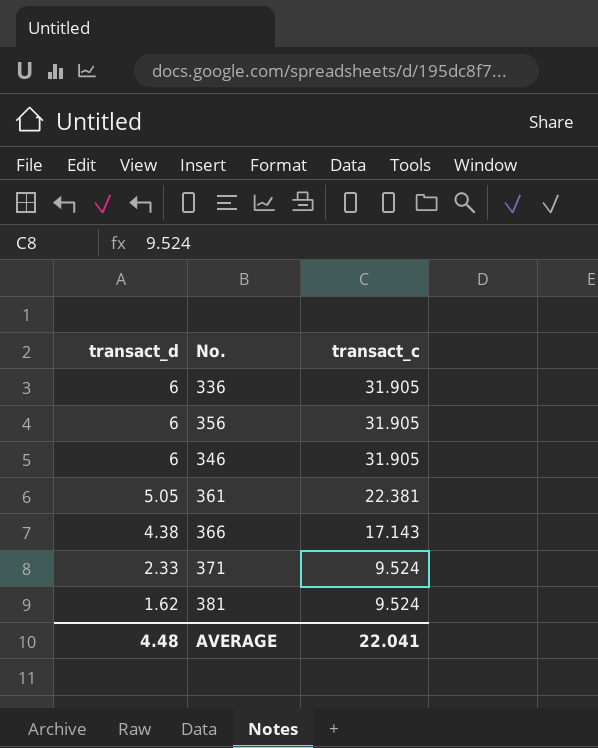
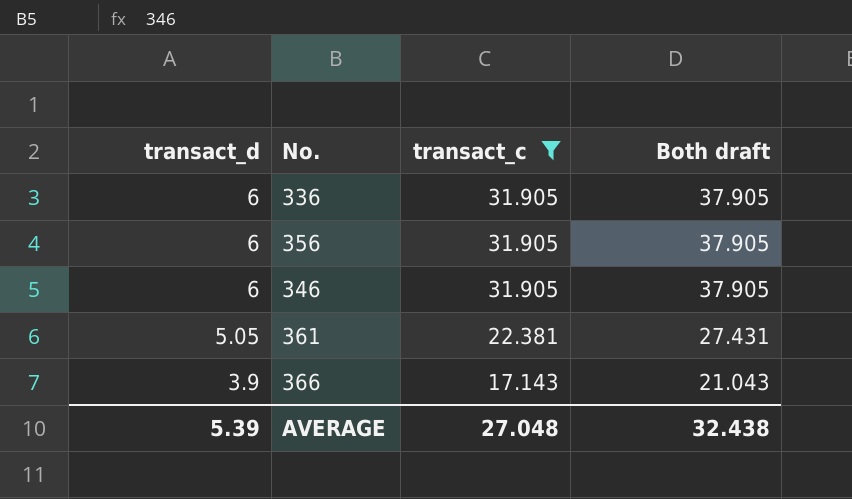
filter: none -> transact_c != 9.524
column Both draft | formula: none -> [transact_d] + [transact_c]
366 | transact_d: 4.38 -> 3.9
AVERAGE | transact_d: 4.48 -> 5.39
AVERAGE | transact_c: 22.041 -> 27.048

